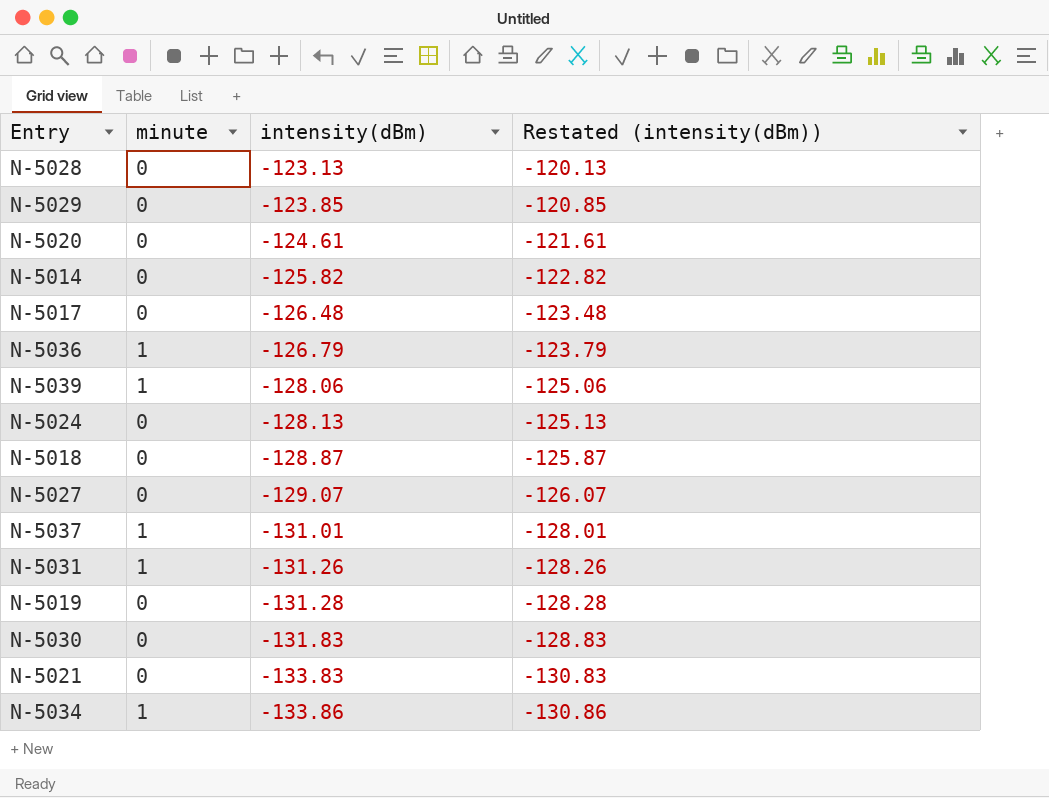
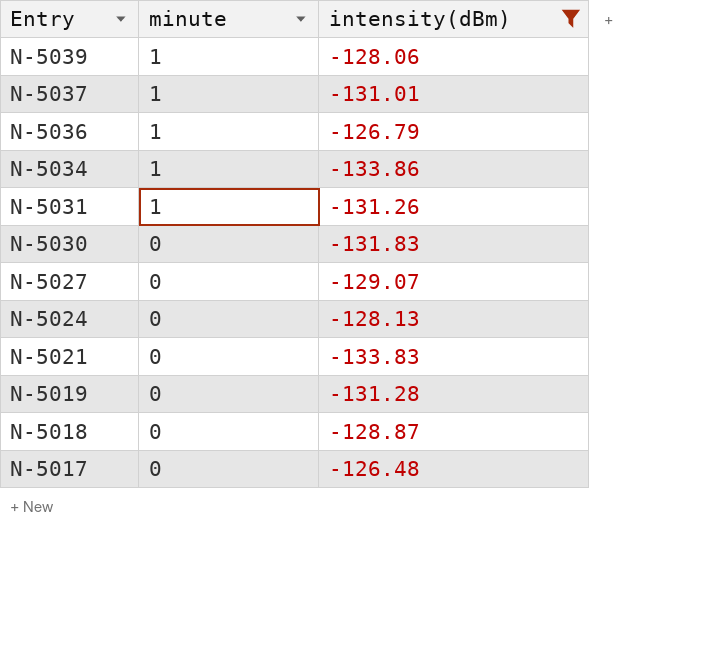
filter: none -> intensity(dBm) <= -126.48
row order: intensity(dBm) descending -> Entry descending
column Restated (intensity(dBm)) | formula: [intensity(dBm)] + 3 -> none

